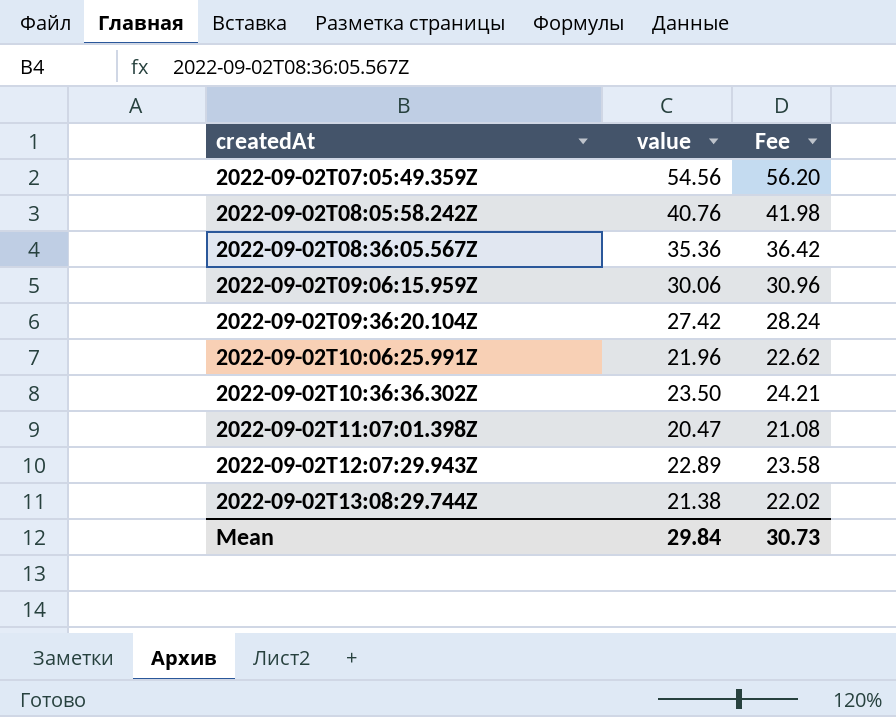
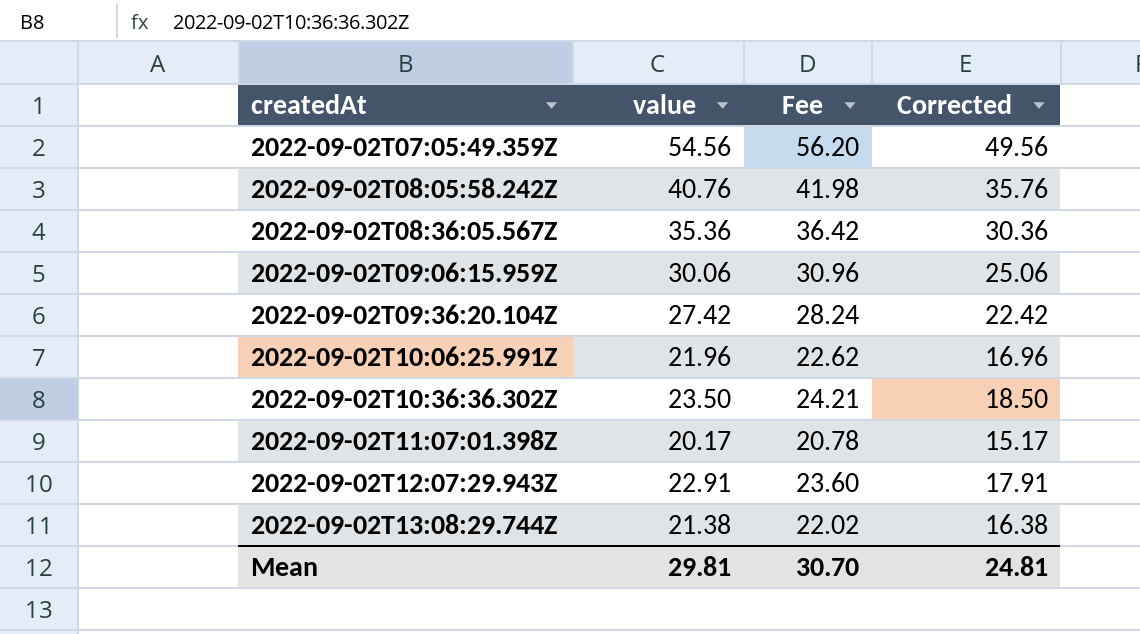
column Corrected | formula: none -> [value] - 5
2022-09-02T11:07:01.398Z | value: 20.47 -> 20.17
2022-09-02T11:07:01.398Z | Fee: 21.08 -> 20.78
2022-09-02T12:07:29.943Z | value: 22.89 -> 22.91
2022-09-02T12:07:29.943Z | Fee: 23.58 -> 23.60
Mean | value: 29.84 -> 29.81
Mean | Fee: 30.73 -> 30.70

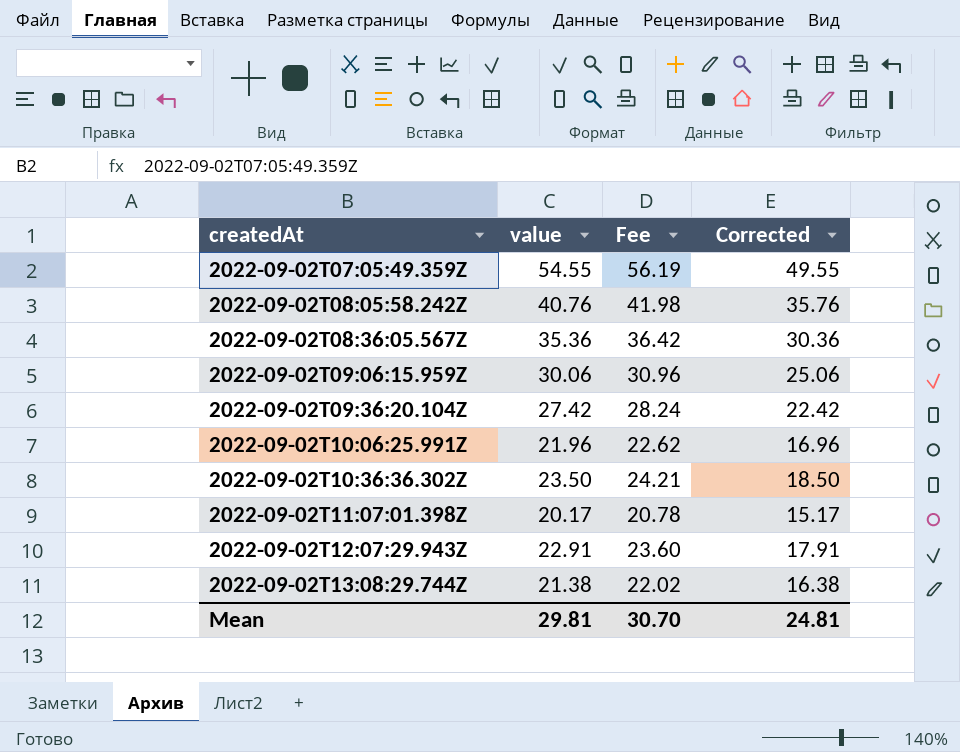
2022-09-02T07:05:49.359Z | value: 54.56 -> 54.55
2022-09-02T07:05:49.359Z | Fee: 56.20 -> 56.19
2022-09-02T07:05:49.359Z | Corrected: 49.56 -> 49.55

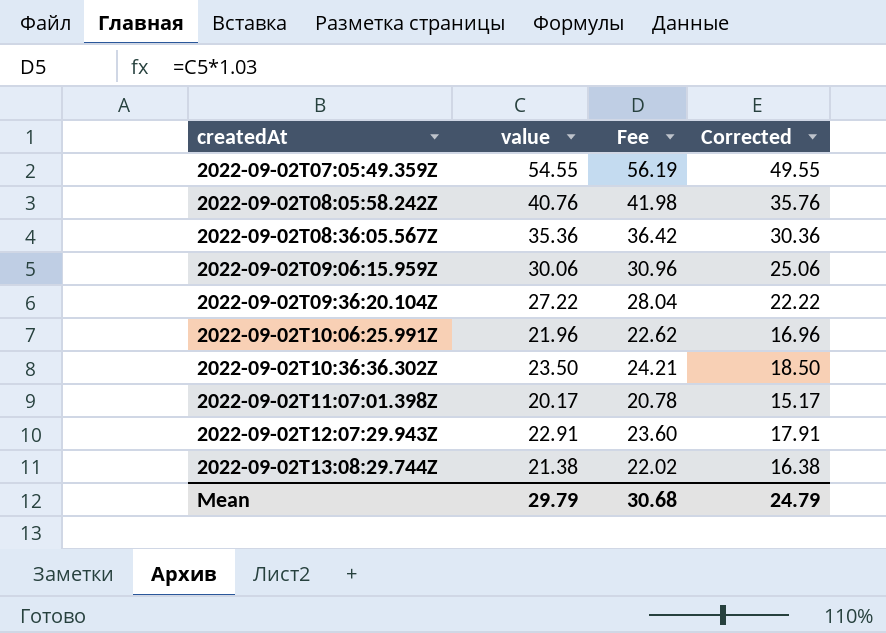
2022-09-02T09:36:20.104Z | value: 27.42 -> 27.22
2022-09-02T09:36:20.104Z | Fee: 28.24 -> 28.04
2022-09-02T09:36:20.104Z | Corrected: 22.42 -> 22.22
Mean | value: 29.81 -> 29.79
Mean | Fee: 30.70 -> 30.68
Mean | Corrected: 24.81 -> 24.79

